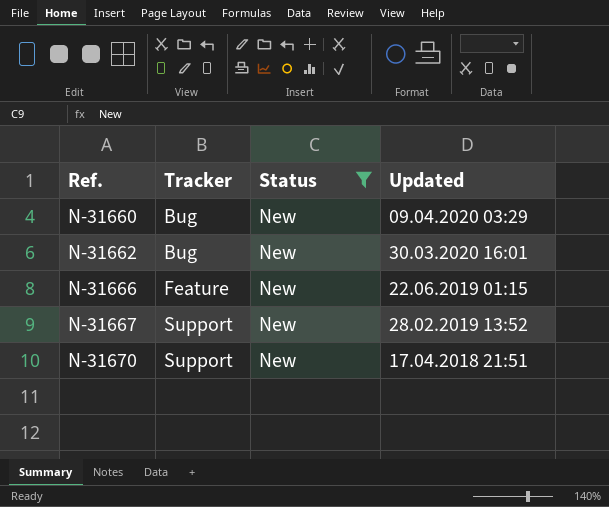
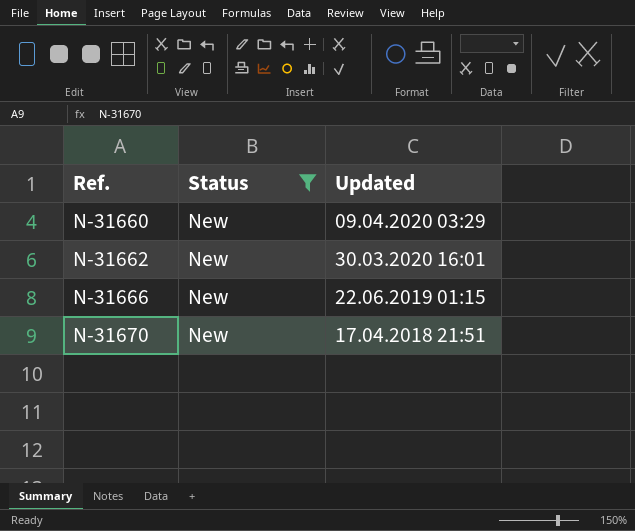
column Tracker | position: 2 -> none
row N-31667: Support | New | 28.02.2019 13:52 -> none

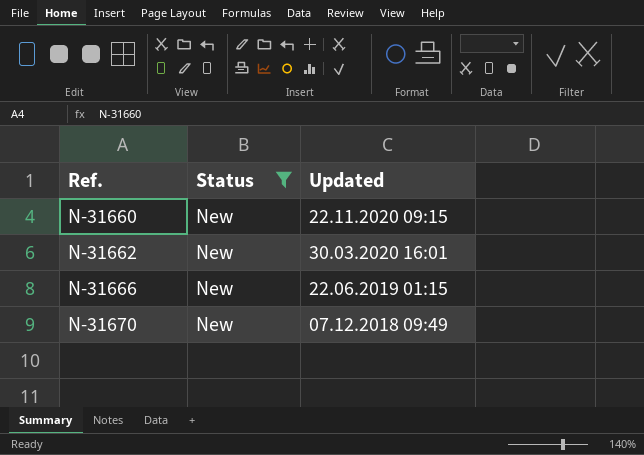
N-31660 | Updated: 09.04.2020 03:29 -> 22.11.2020 09:15
N-31670 | Updated: 17.04.2018 21:51 -> 07.12.2018 09:49

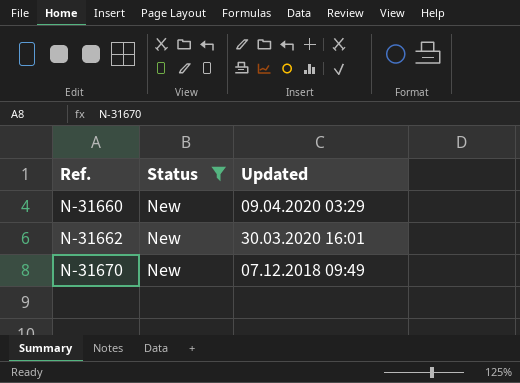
row N-31666: New | 22.06.2019 01:15 -> none
N-31660 | Updated: 22.11.2020 09:15 -> 09.04.2020 03:29

